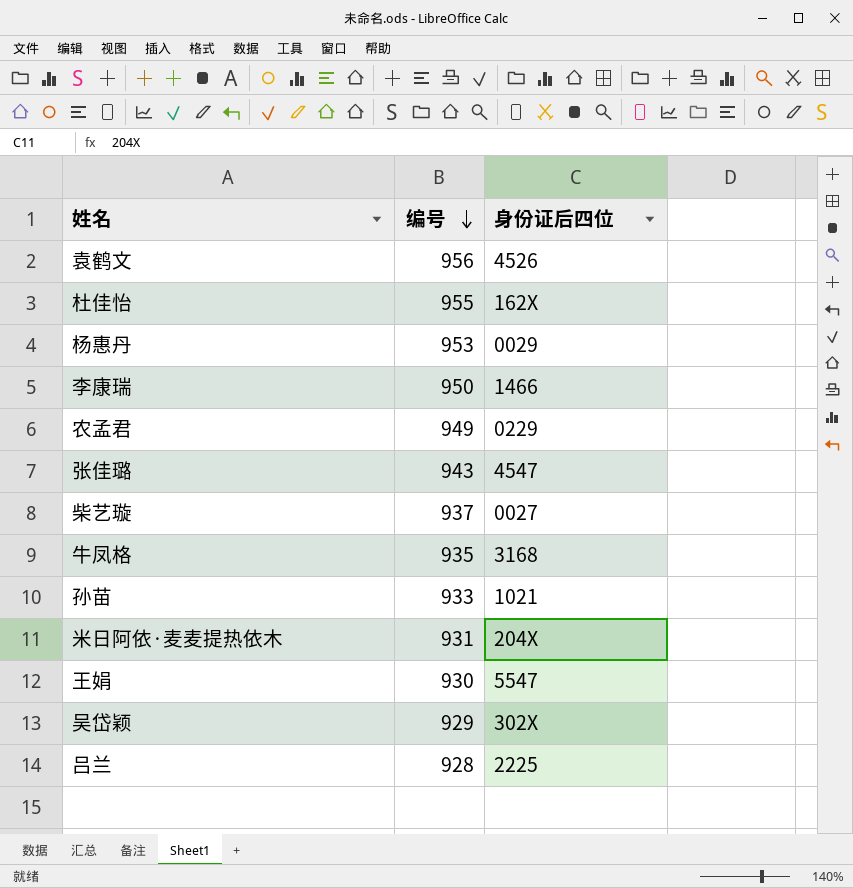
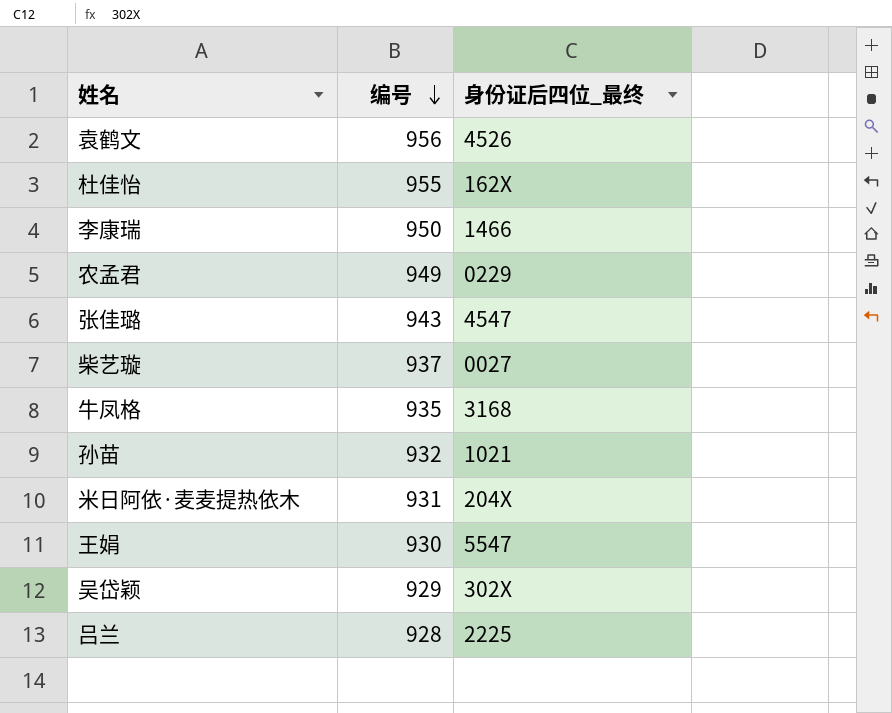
column name: 身份证后四位 -> 身份证后四位_最终
row 杨惠丹: 953 | 0029 -> none
孙苗 | 编号: 933 -> 932

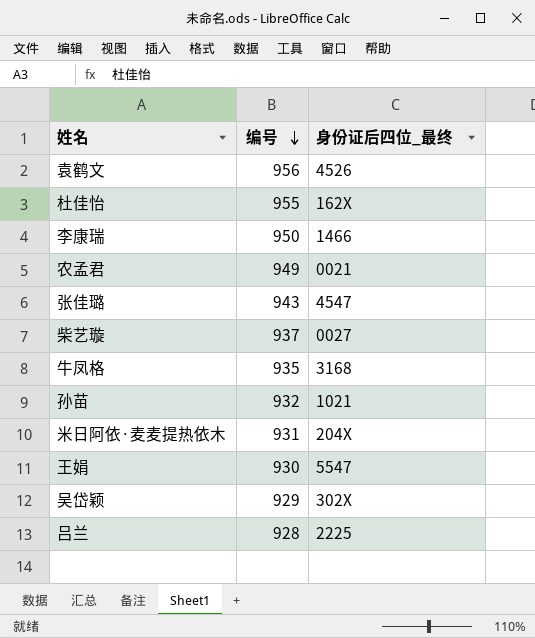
农孟君 | 身份证后四位_最终: 0229 -> 0021

